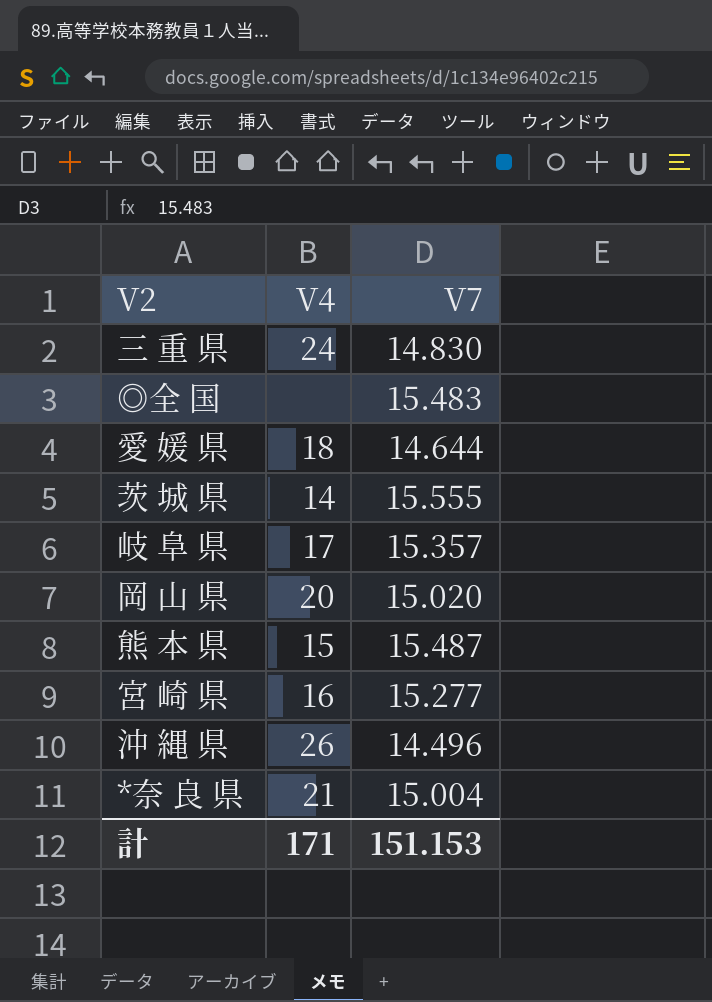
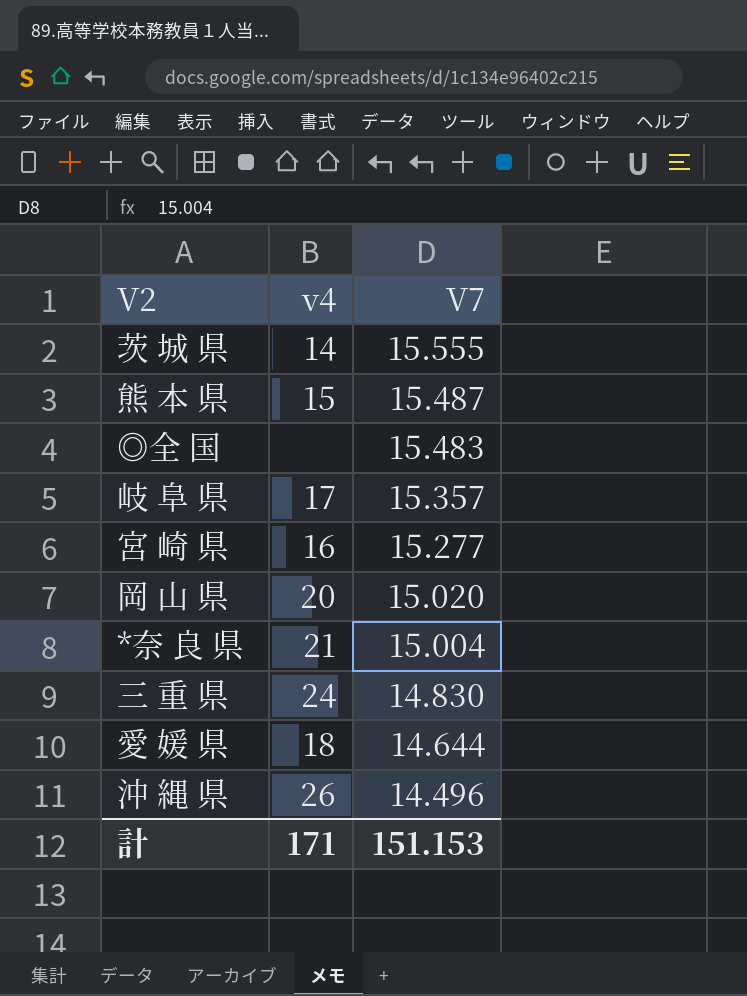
row order: none -> V7 descending
column name: V4 -> v4

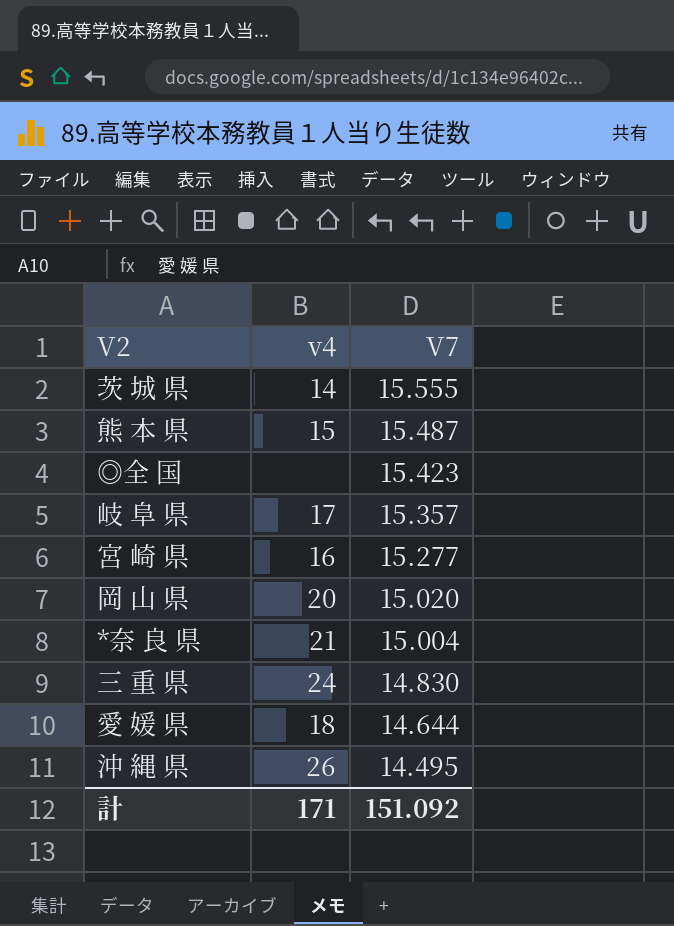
◎全 国 | V7: 15.483 -> 15.423
沖 縄 県 | V7: 14.496 -> 14.495
計 | V7: 151.153 -> 151.092

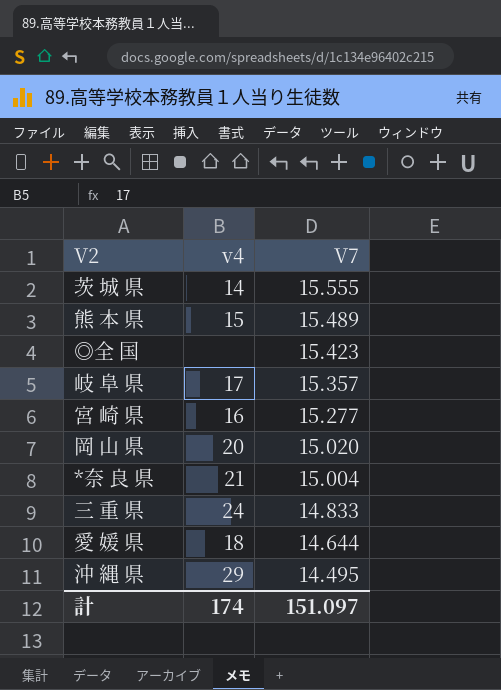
熊 本 県 | V7: 15.487 -> 15.489
三 重 県 | V7: 14.830 -> 14.833
沖 縄 県 | v4: 26 -> 29
計 | v4: 171 -> 174
計 | V7: 151.092 -> 151.097

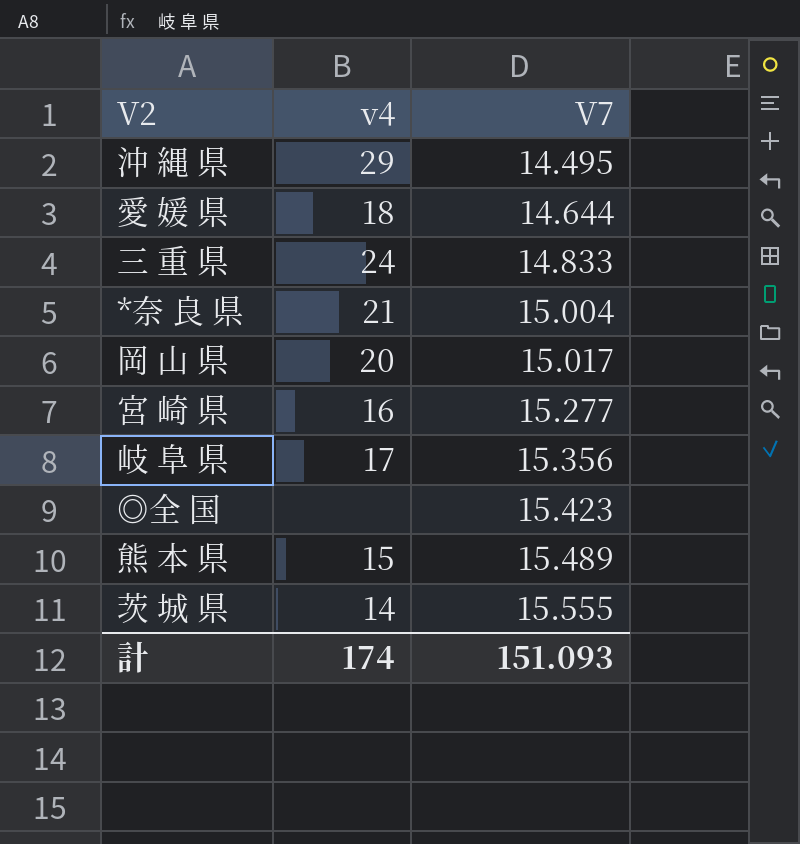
row order: V7 descending -> V7 ascending
岡 山 県 | V7: 15.020 -> 15.017
岐 阜 県 | V7: 15.357 -> 15.356
計 | V7: 151.097 -> 151.093

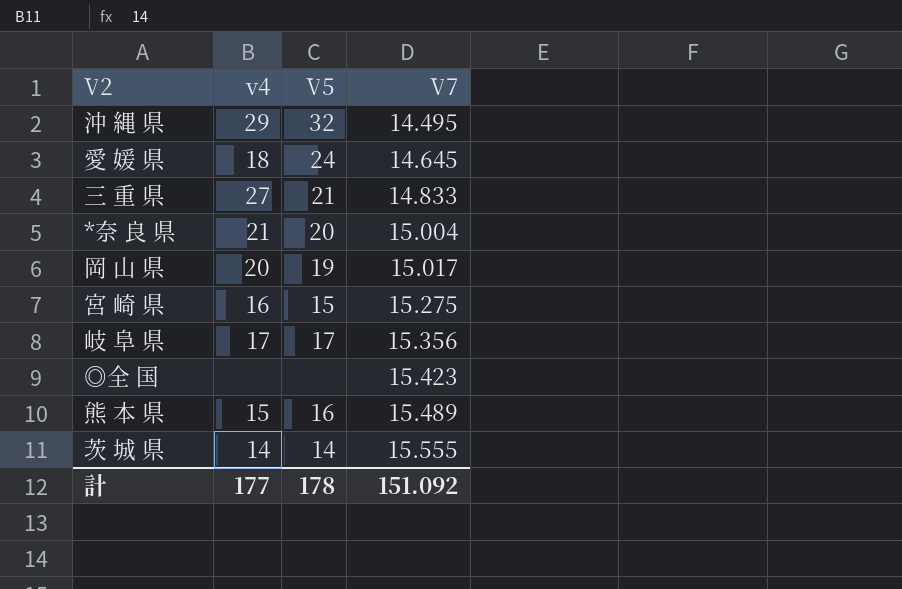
column V5 | position: none -> 3
愛 媛 県 | V7: 14.644 -> 14.645
三 重 県 | v4: 24 -> 27
宮 崎 県 | V7: 15.277 -> 15.275
計 | v4: 174 -> 177
計 | V7: 151.093 -> 151.092

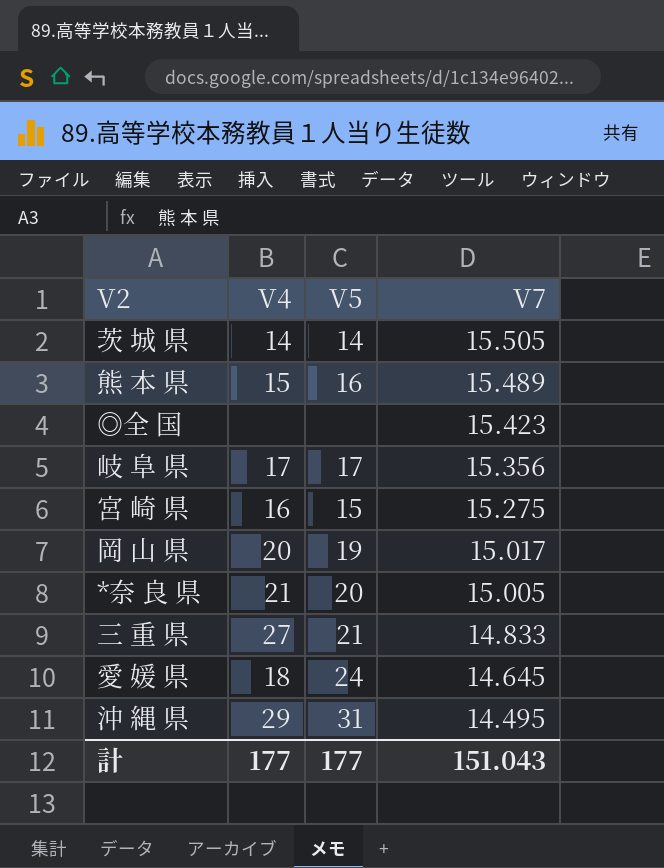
row order: V7 ascending -> V7 descending
column name: v4 -> V4
茨 城 県 | V7: 15.555 -> 15.505
*奈 良 県 | V7: 15.004 -> 15.005
沖 縄 県 | V5: 32 -> 31
計 | V5: 178 -> 177
計 | V7: 151.092 -> 151.043

